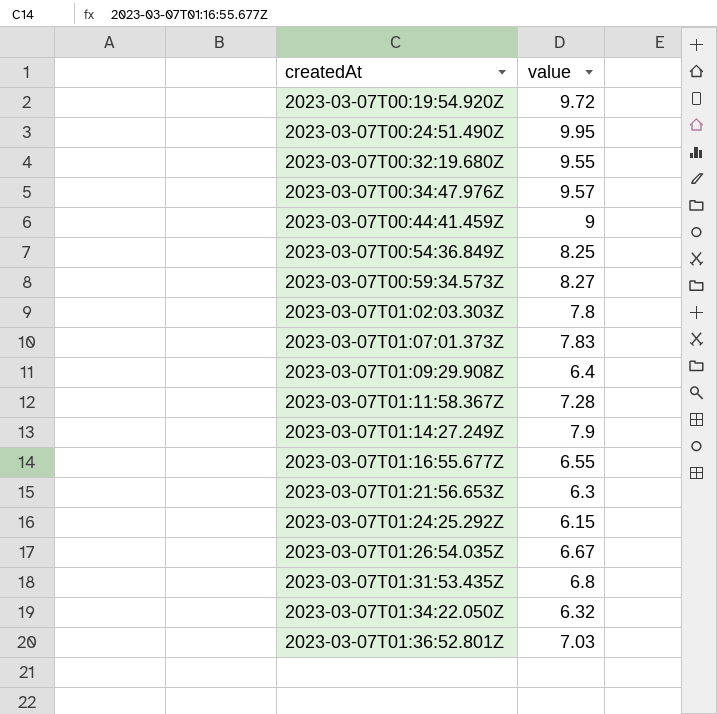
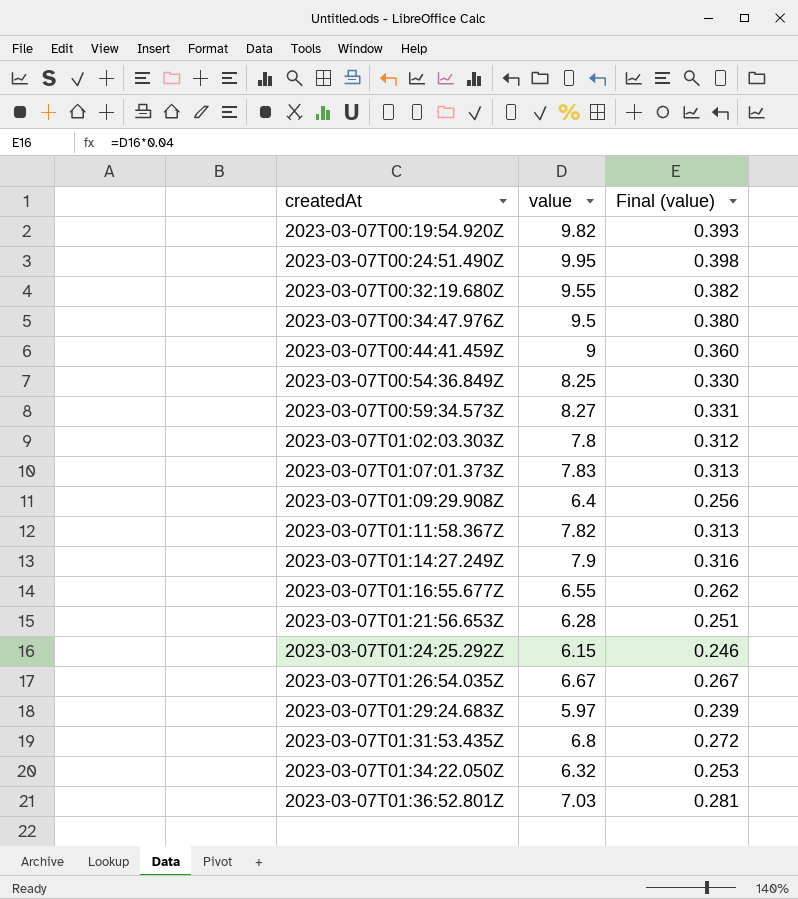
column Final (value) | formula: none -> [value] * 0.04
2023-03-07T00:19:54.920Z | value: 9.72 -> 9.82
2023-03-07T00:34:47.976Z | value: 9.57 -> 9.5
2023-03-07T01:11:58.367Z | value: 7.28 -> 7.82
2023-03-07T01:21:56.653Z | value: 6.3 -> 6.28
row 2023-03-07T01:29:24.683Z: none -> 5.97 | 0.239

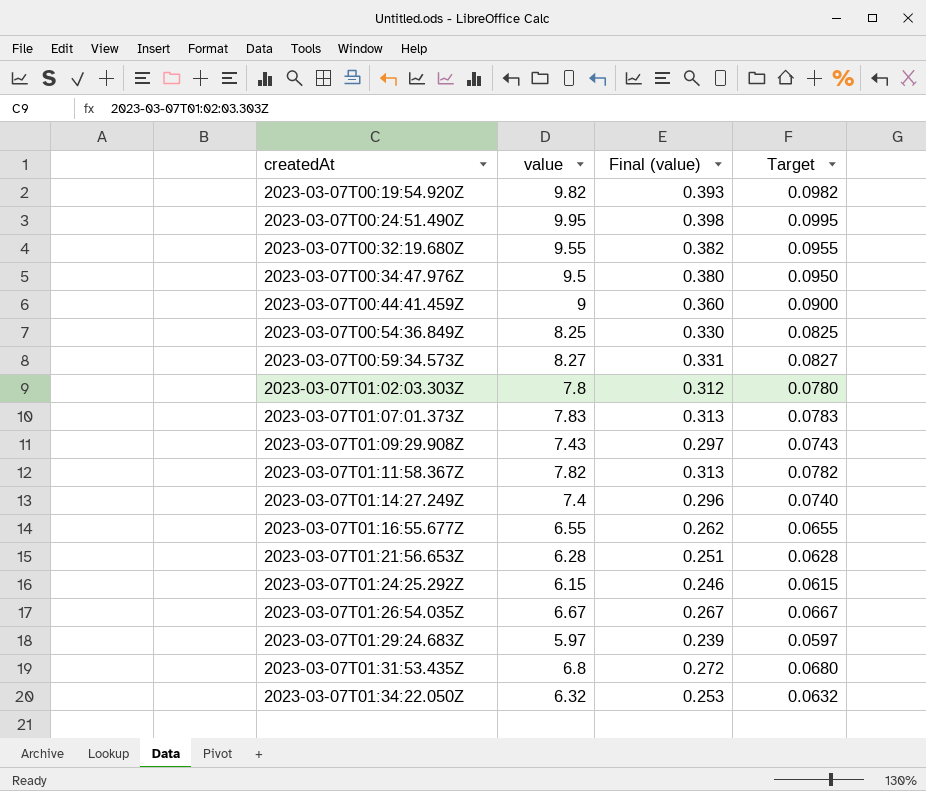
column Target | formula: none -> [value] * 0.01
row 2023-03-07T01:36:52.801Z: 7.03 | 0.281 -> none
2023-03-07T01:09:29.908Z | value: 6.4 -> 7.43
2023-03-07T01:09:29.908Z | Final (value): 0.256 -> 0.297
2023-03-07T01:14:27.249Z | value: 7.9 -> 7.4
2023-03-07T01:14:27.249Z | Final (value): 0.316 -> 0.296

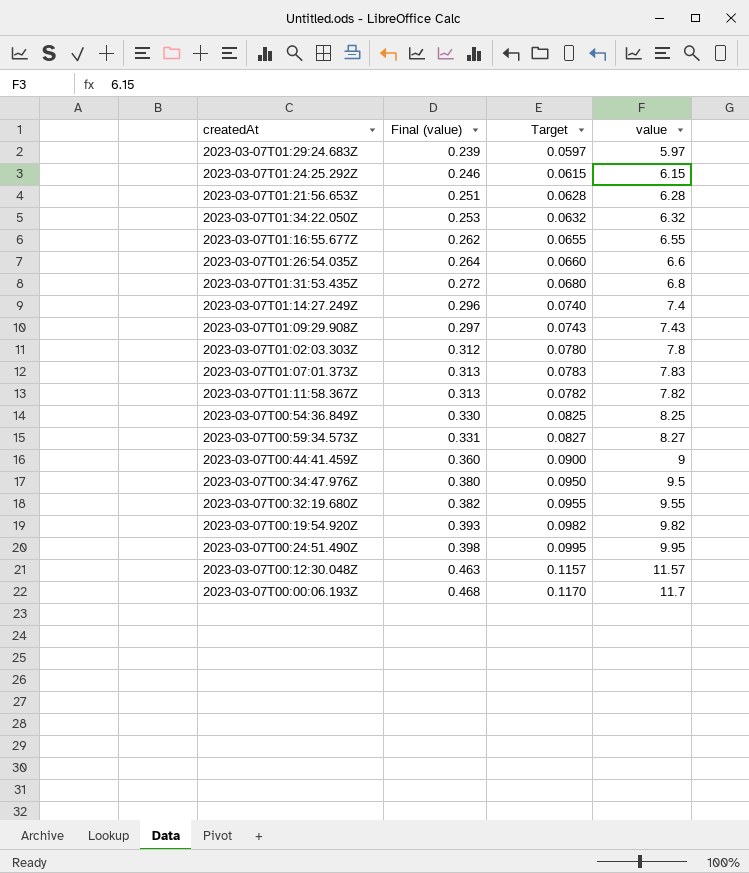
row order: createdAt ascending -> Final (value) ascending
column value | position: 2 -> 4
2023-03-07T01:26:54.035Z | Final (value): 0.267 -> 0.264
2023-03-07T01:26:54.035Z | Target: 0.0667 -> 0.0660
2023-03-07T01:26:54.035Z | value: 6.67 -> 6.6
row 2023-03-07T00:12:30.048Z: none -> 0.463 | 0.1157 | 11.57
row 2023-03-07T00:00:06.193Z: none -> 0.468 | 0.1170 | 11.7

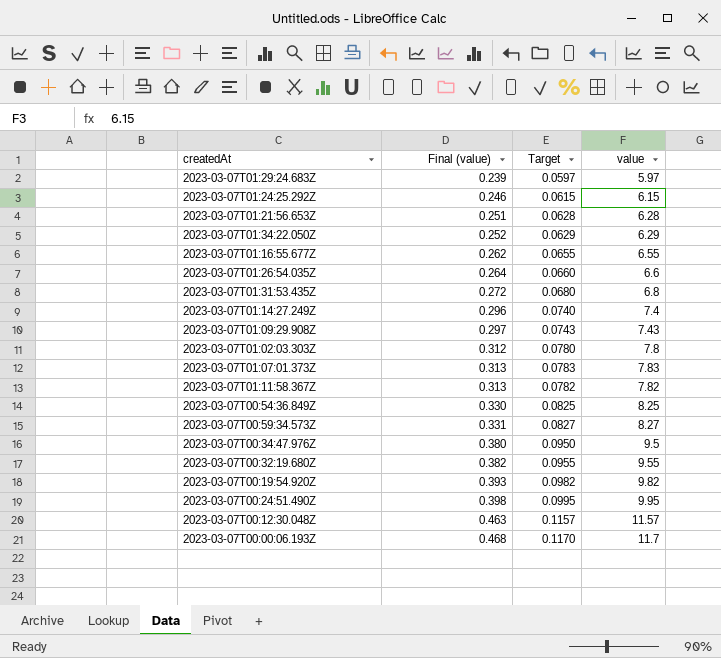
row 2023-03-07T00:44:41.459Z: 0.360 | 0.0900 | 9 -> none
2023-03-07T01:34:22.050Z | Final (value): 0.253 -> 0.252
2023-03-07T01:34:22.050Z | Target: 0.0632 -> 0.0629
2023-03-07T01:34:22.050Z | value: 6.32 -> 6.29

